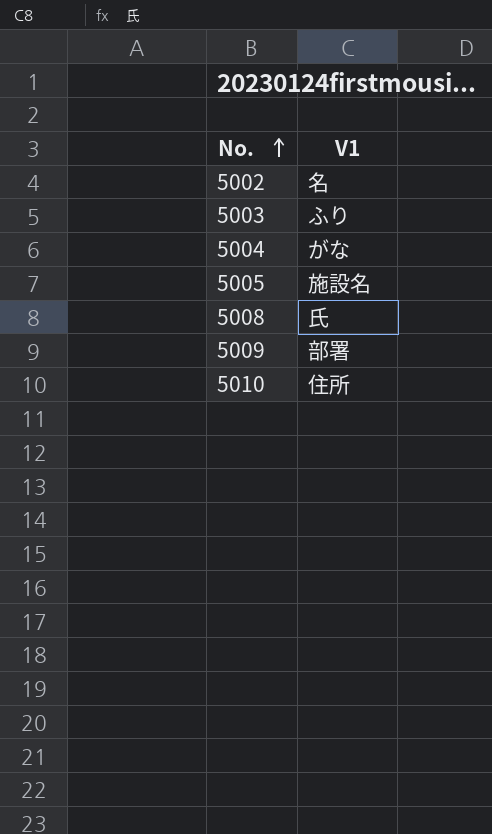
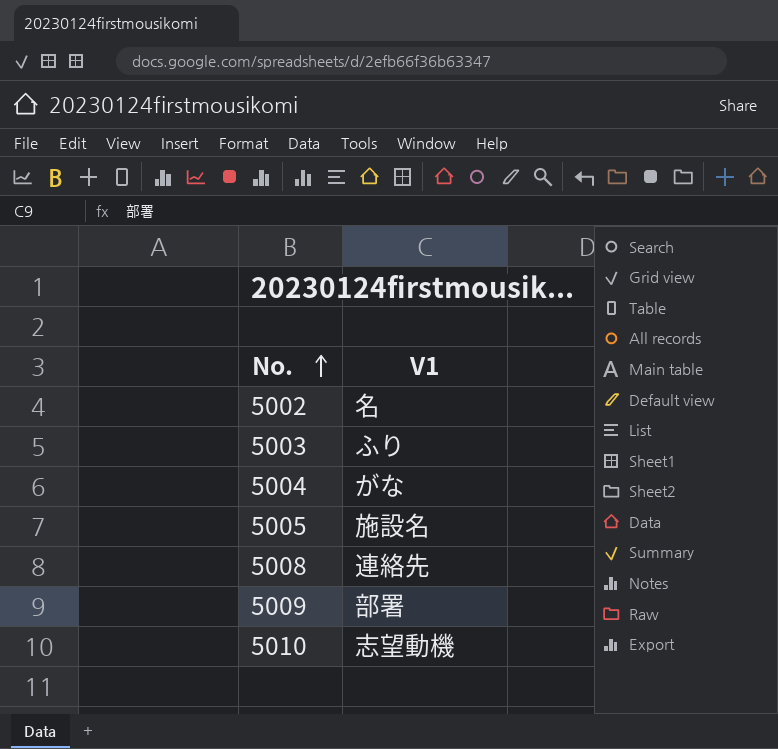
5008 | V1: 氏 -> 連絡先
5010 | V1: 住所 -> 志望動機

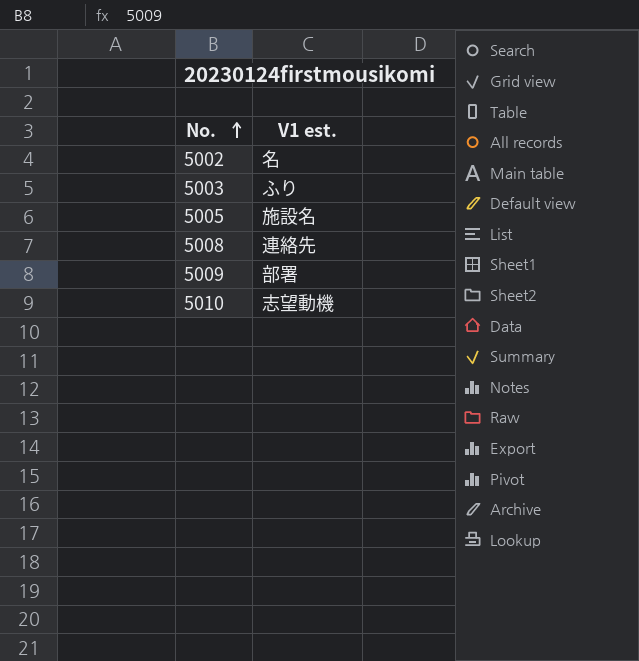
column name: V1 -> V1 est.
row 5004: がな -> none

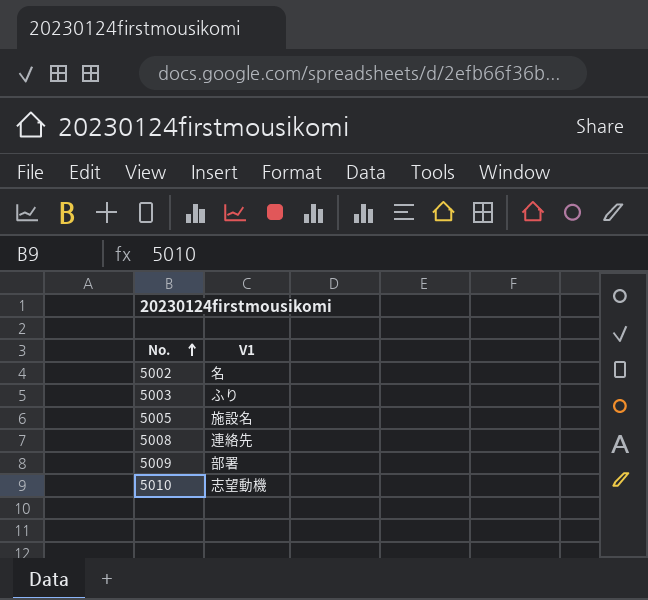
column name: V1 est. -> V1

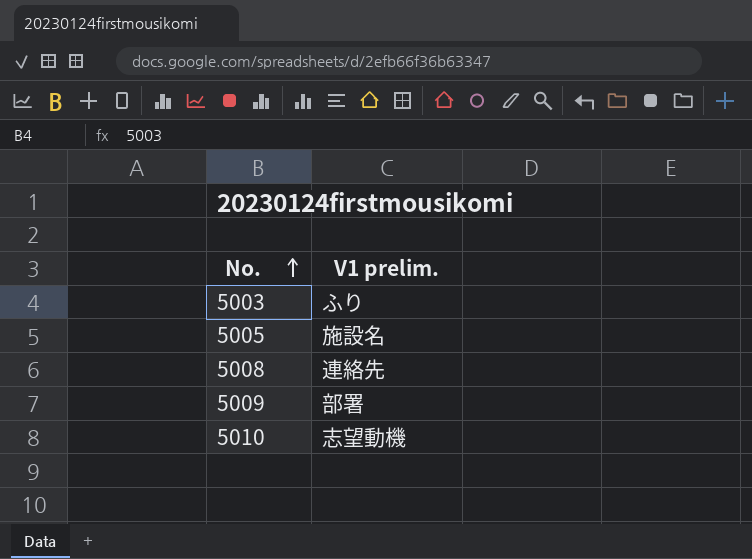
column name: V1 -> V1 prelim.
row 5002: 名 -> none

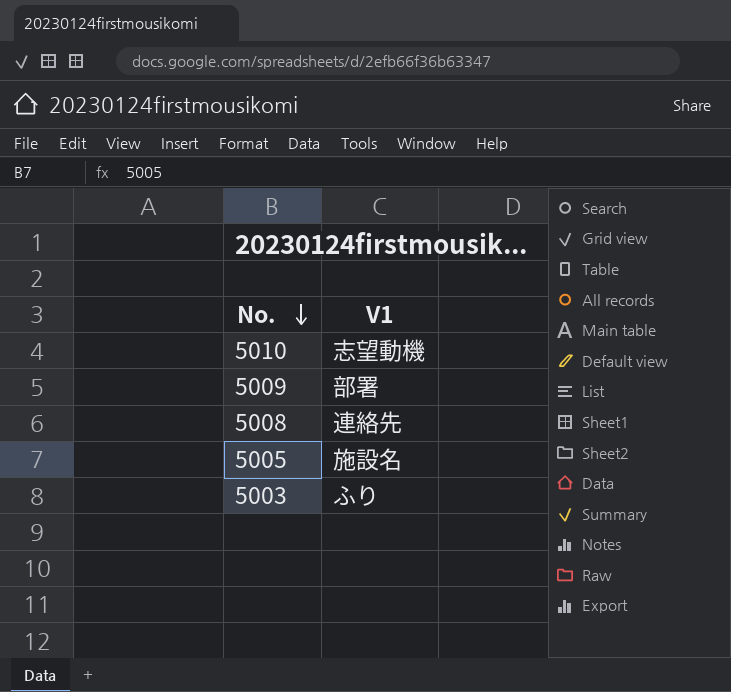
row order: No. ascending -> No. descending
column name: V1 prelim. -> V1

